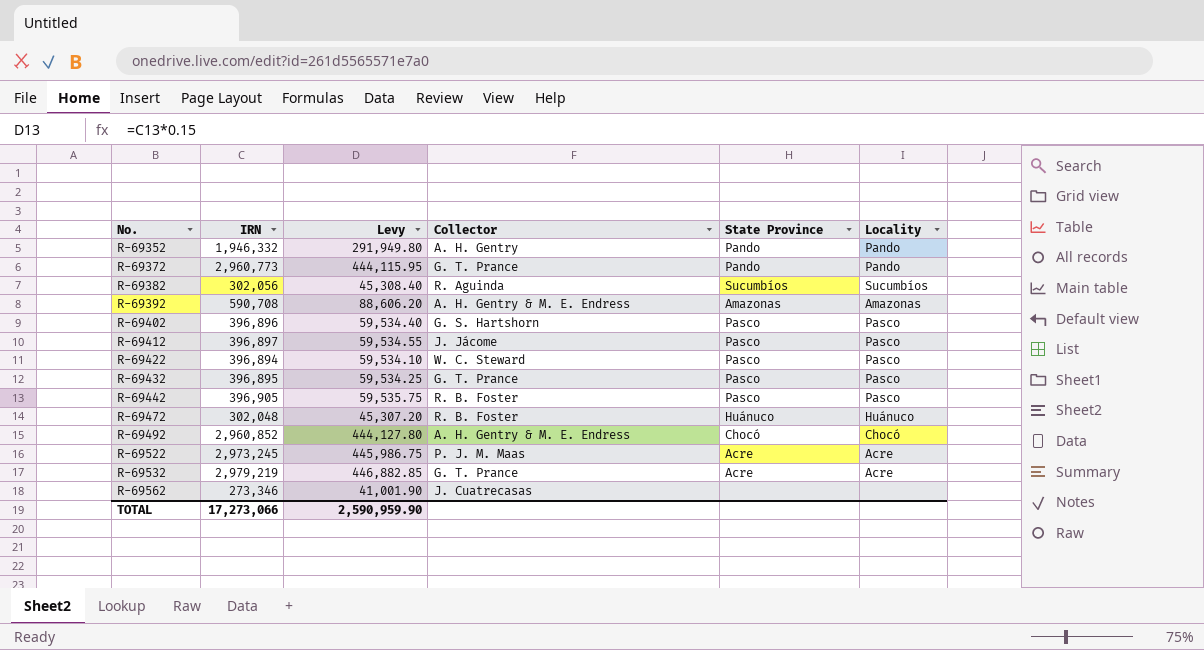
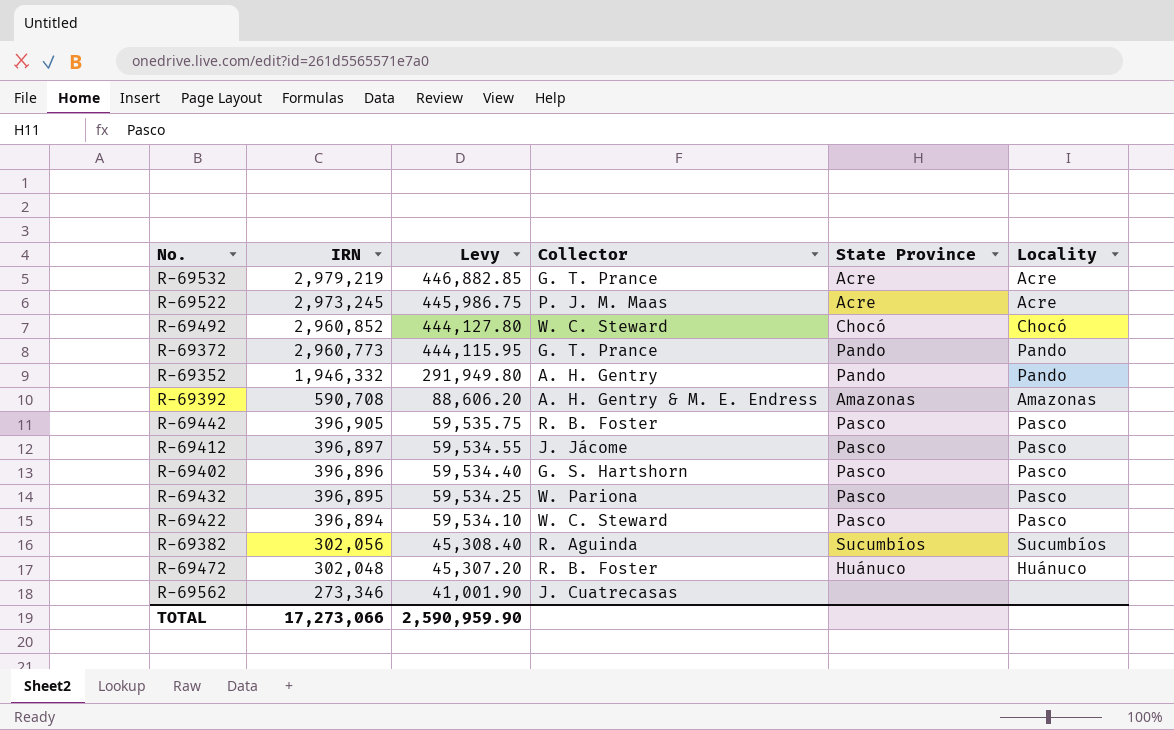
row order: No. ascending -> IRN descending
R-69492 | Collector: A. H. Gentry & M. E. Endress -> W. C. Steward
R-69432 | Collector: G. T. Prance -> W. Pariona

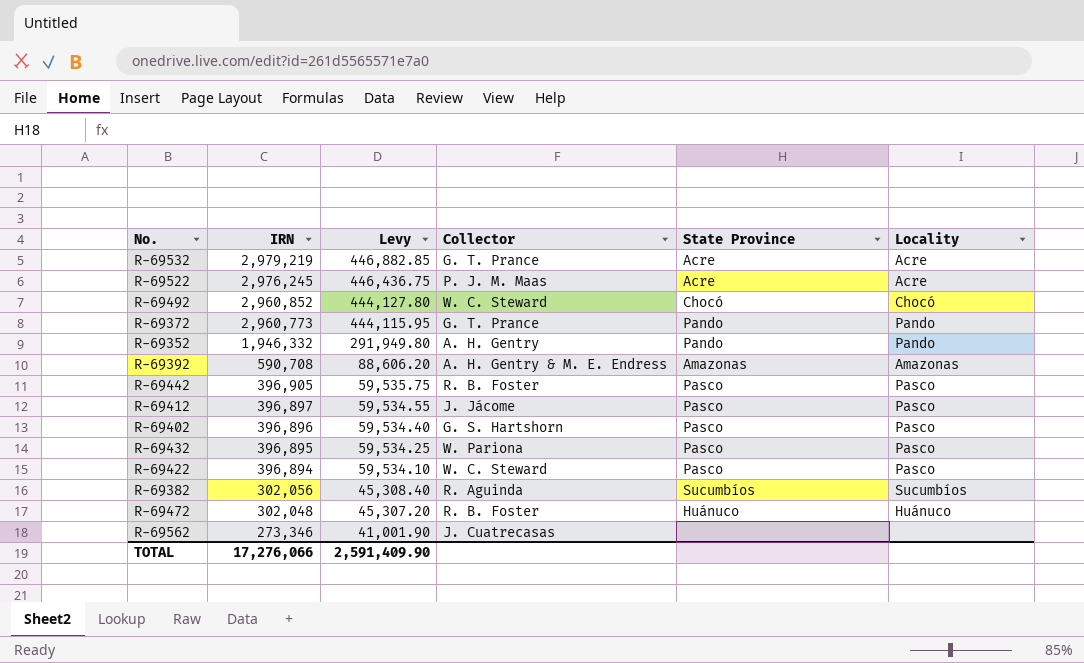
R-69522 | IRN: 2,973,245 -> 2,976,245
R-69522 | Levy: 445,986.75 -> 446,436.75
TOTAL | IRN: 17,273,066 -> 17,276,066
TOTAL | Levy: 2,590,959.90 -> 2,591,409.90

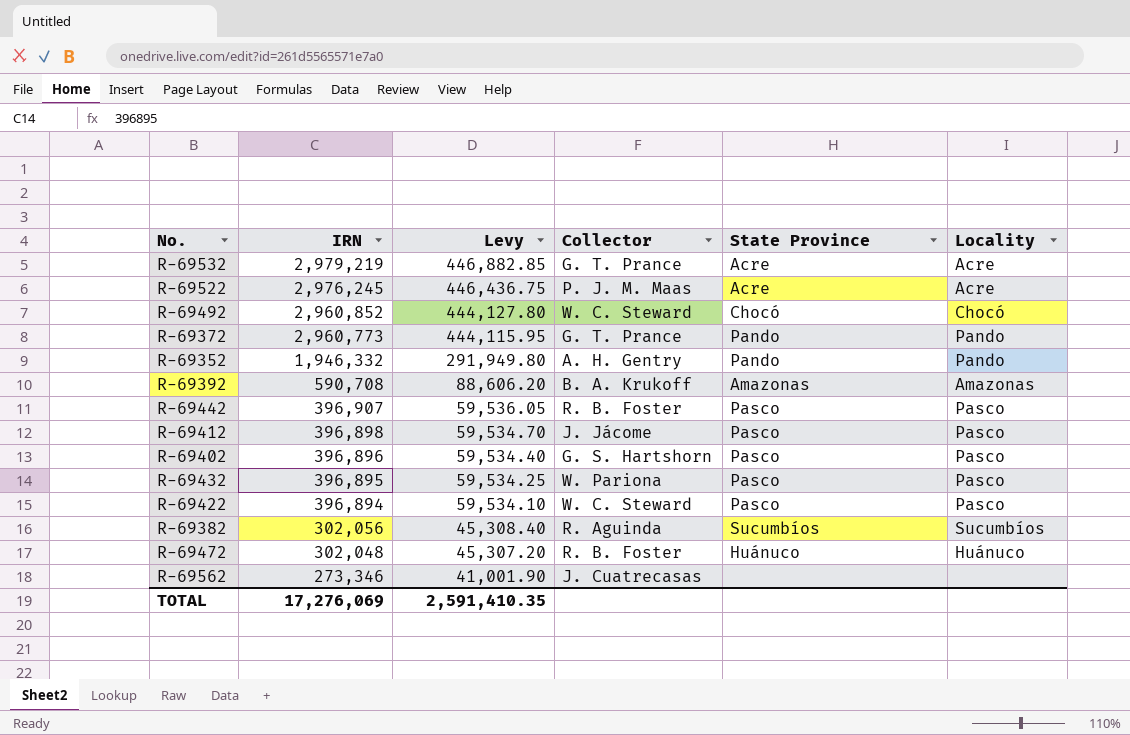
R-69392 | Collector: A. H. Gentry & M. E. Endress -> B. A. Krukoff
R-69442 | IRN: 396,905 -> 396,907
R-69442 | Levy: 59,535.75 -> 59,536.05
R-69412 | IRN: 396,897 -> 396,898
R-69412 | Levy: 59,534.55 -> 59,534.70
TOTAL | IRN: 17,276,066 -> 17,276,069
TOTAL | Levy: 2,591,409.90 -> 2,591,410.35

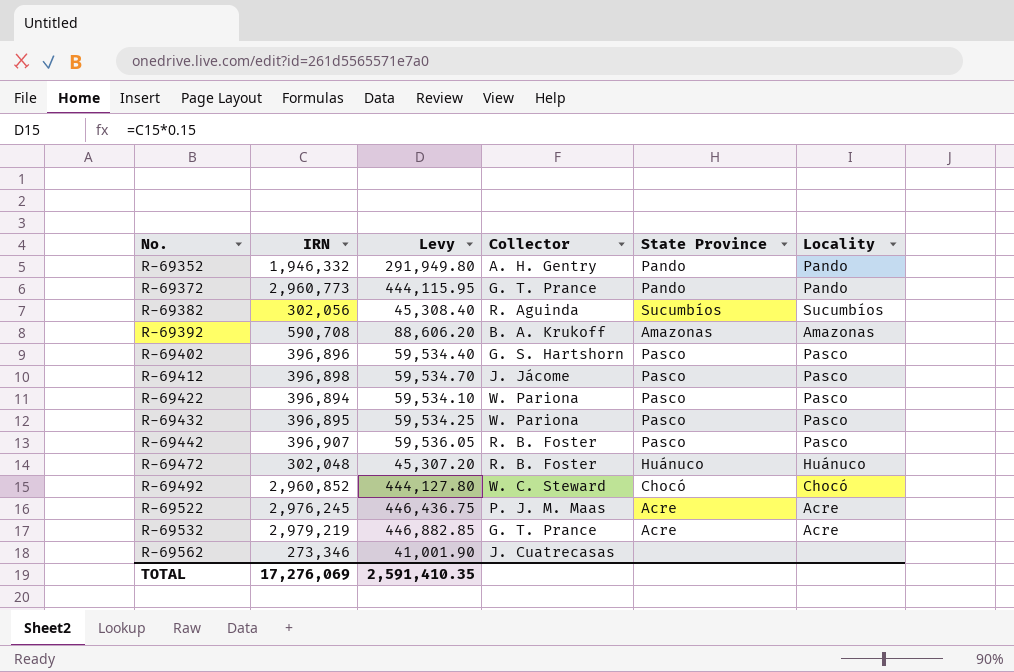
row order: IRN descending -> No. ascending
R-69422 | Collector: W. C. Steward -> W. Pariona

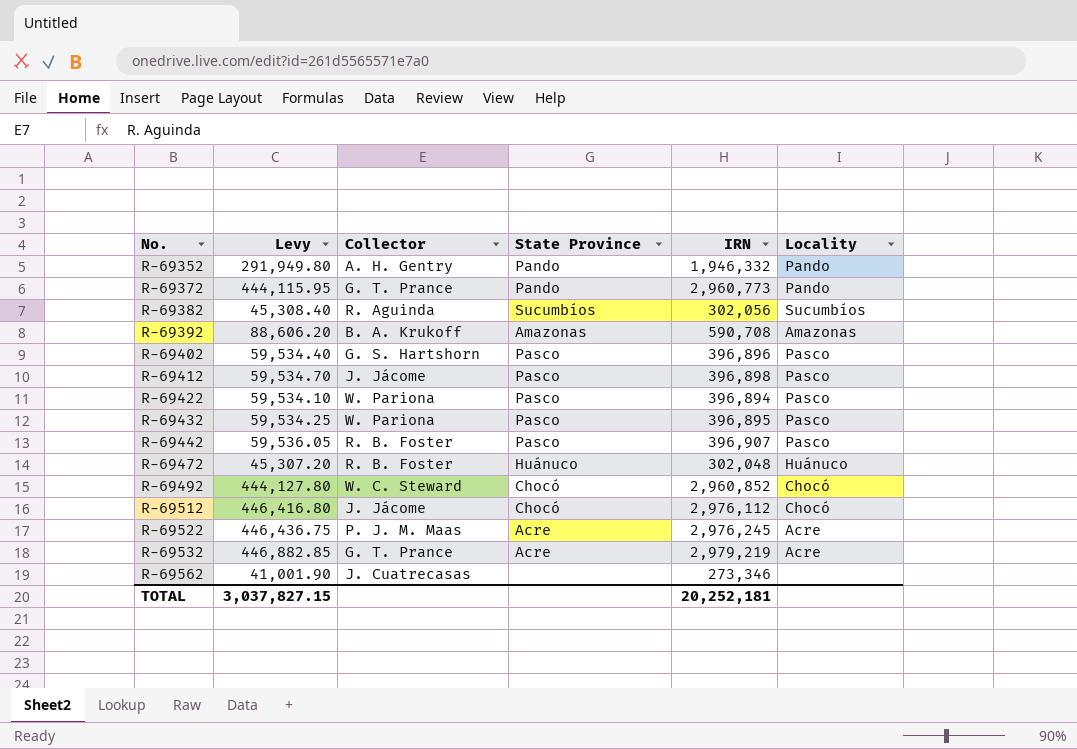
column IRN | position: 2 -> 5
row R-69512: none -> 446,416.80 | J. Jácome | Chocó | 2,976,112 | Chocó
TOTAL | Levy: 2,591,410.35 -> 3,037,827.15
TOTAL | IRN: 17,276,069 -> 20,252,181

